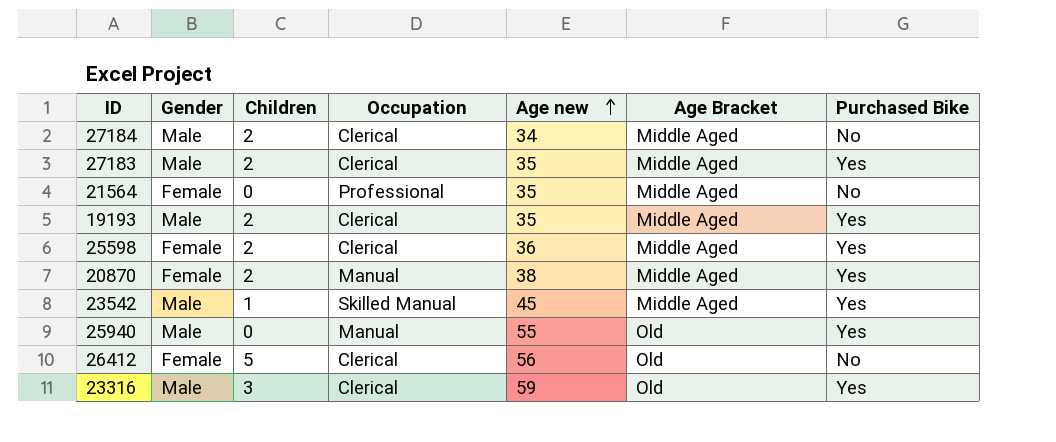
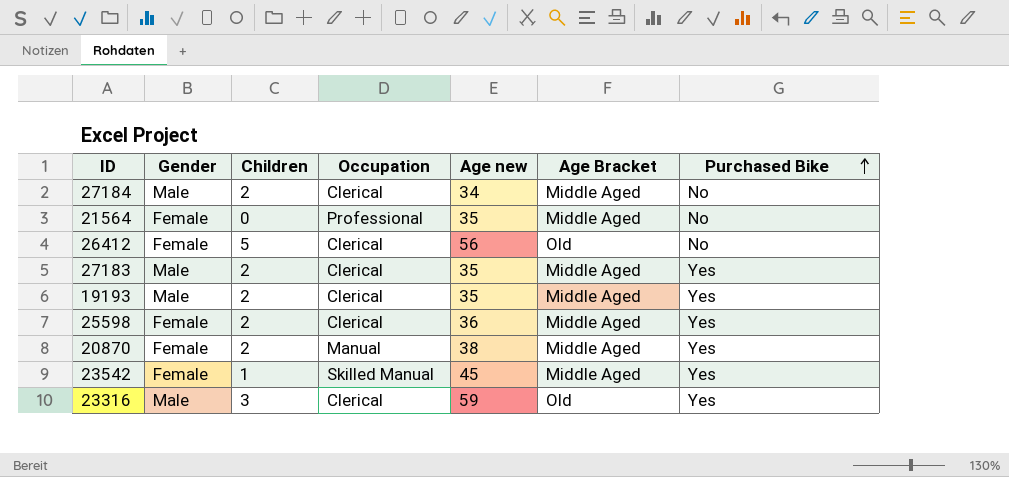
row order: Age new ascending -> Purchased Bike ascending
row 25940: Male | 0 | Manual | 55 | Old | Yes -> none
23542 | Gender: Male -> Female

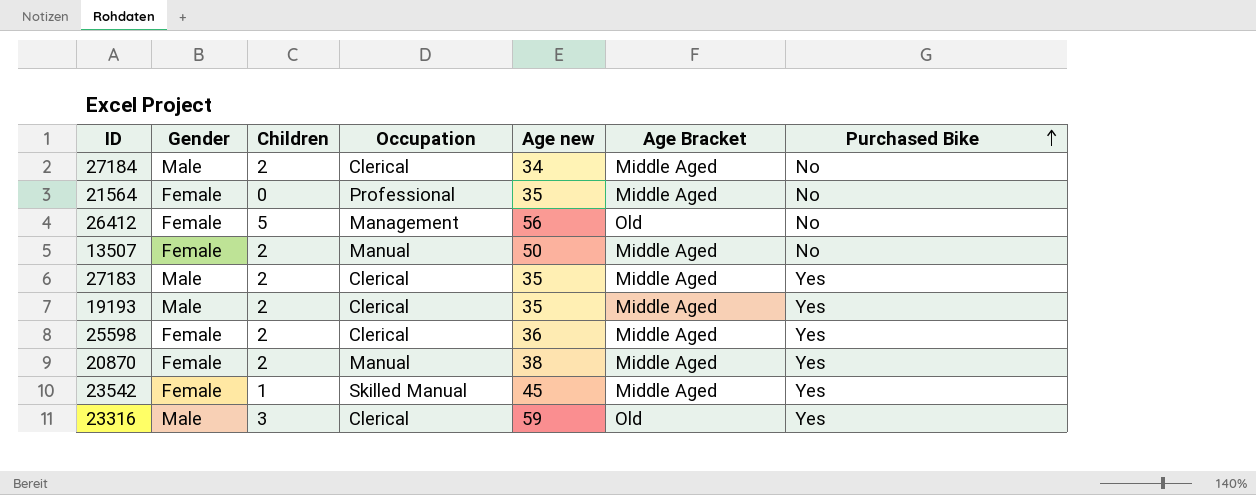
26412 | Occupation: Clerical -> Management
row 13507: none -> Female | 2 | Manual | 50 | Middle Aged | No

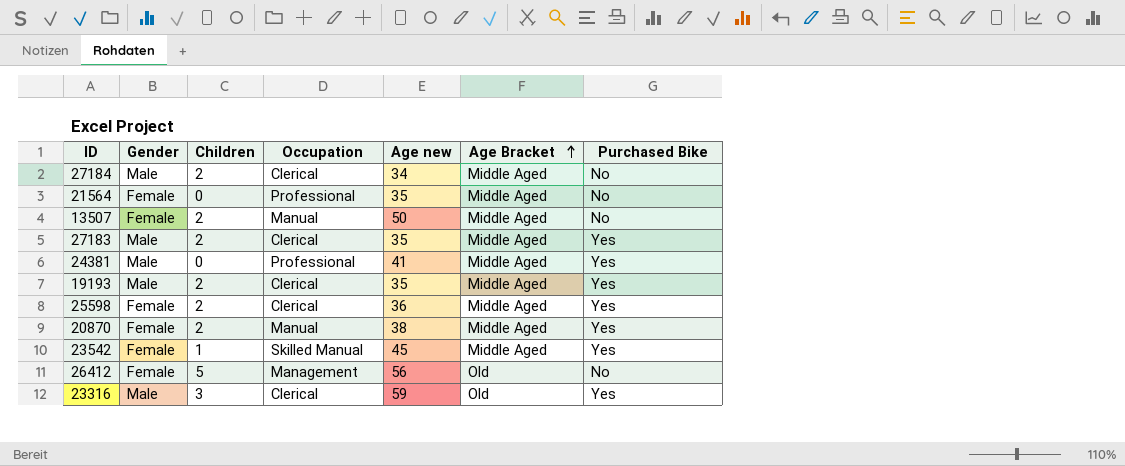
row order: Purchased Bike ascending -> Age Bracket ascending
row 24381: none -> Male | 0 | Professional | 41 | Middle Aged | Yes

